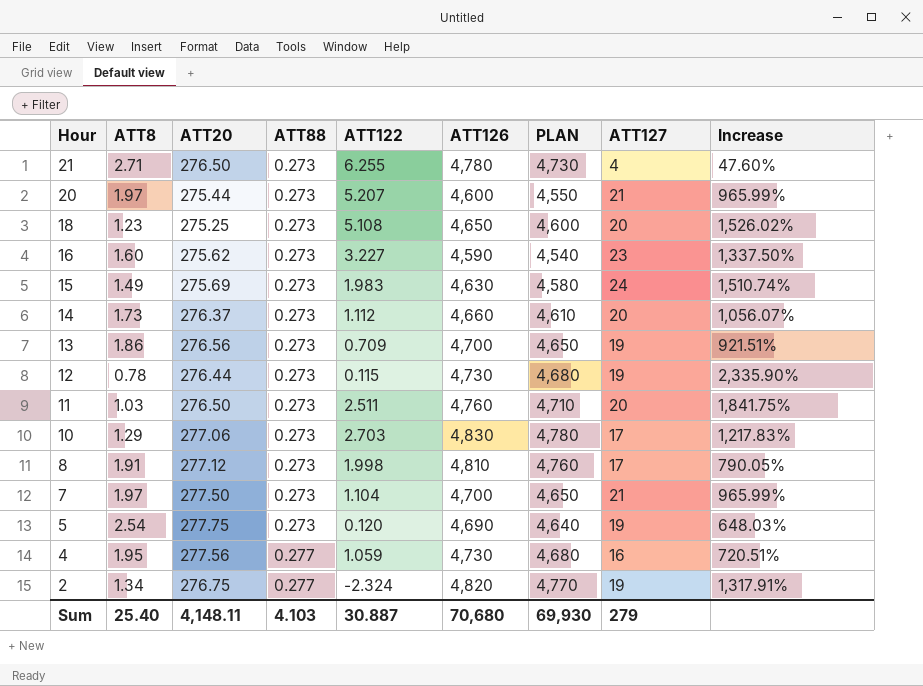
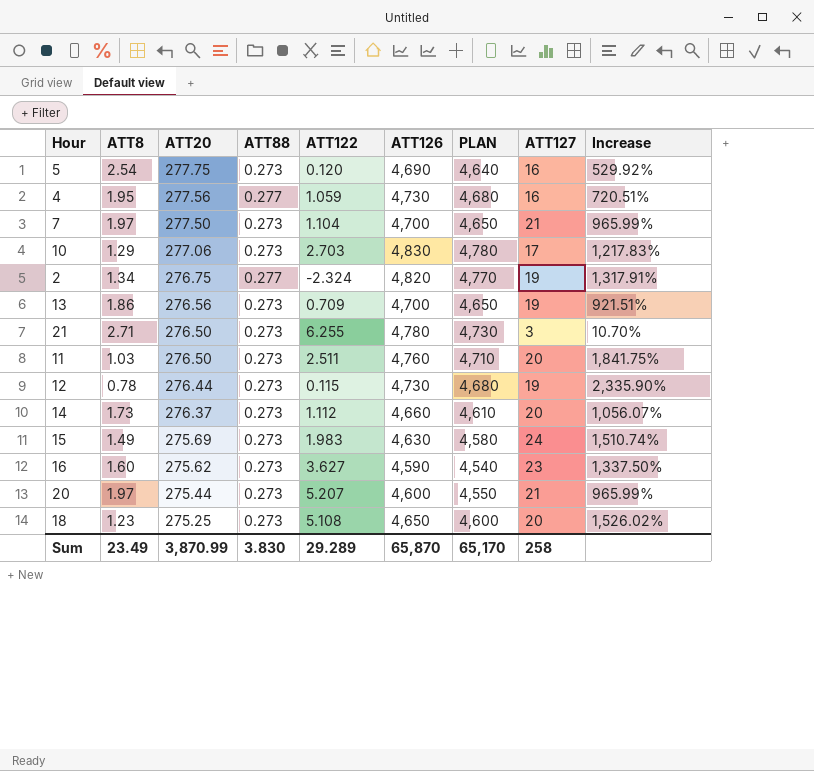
row order: Hour descending -> ATT20 descending
row 8: 1.91 | 277.12 | 0.273 | 1.998 | 4,810 | 4,760 | 17 | 790.05% -> none
5 | ATT127: 19 -> 16
5 | Increase: 648.03% -> 529.92%
21 | ATT127: 4 -> 3
21 | Increase: 47.60% -> 10.70%
16 | ATT122: 3.227 -> 3.627
Sum | ATT8: 25.40 -> 23.49
Sum | ATT20: 4,148.11 -> 3,870.99
Sum | ATT88: 4.103 -> 3.830
Sum | ATT122: 30.887 -> 29.289
Sum | ATT126: 70,680 -> 65,870
Sum | PLAN: 69,930 -> 65,170
Sum | ATT127: 279 -> 258

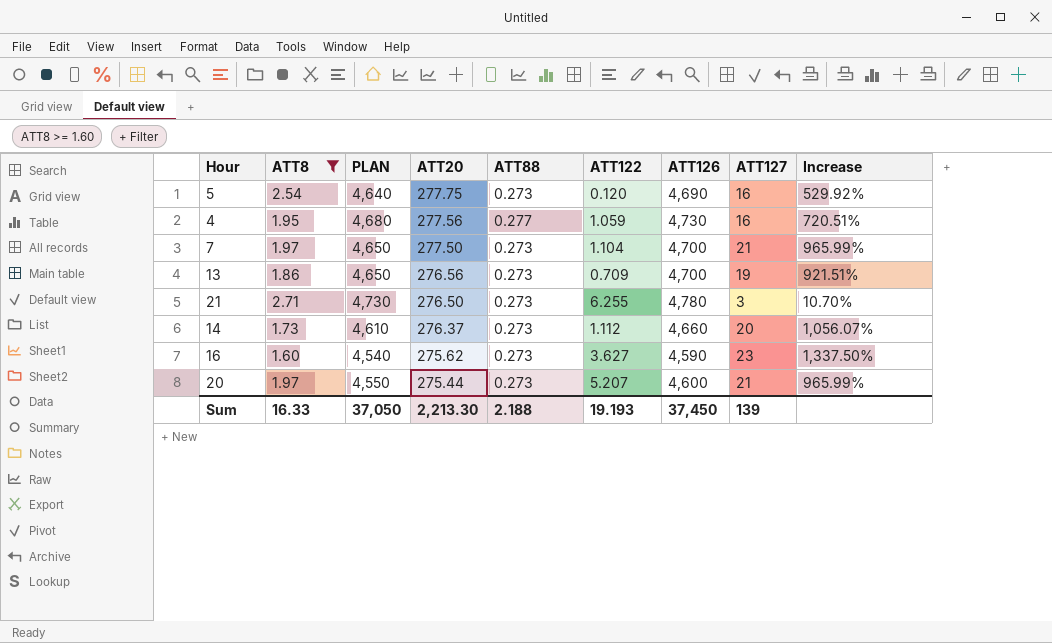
filter: none -> ATT8 >= 1.60
column PLAN | position: 7 -> 3
Sum | ATT8: 23.49 -> 16.33
Sum | PLAN: 65,170 -> 37,050
Sum | ATT20: 3,870.99 -> 2,213.30
Sum | ATT88: 3.830 -> 2.188
Sum | ATT122: 29.289 -> 19.193
Sum | ATT126: 65,870 -> 37,450
Sum | ATT127: 258 -> 139

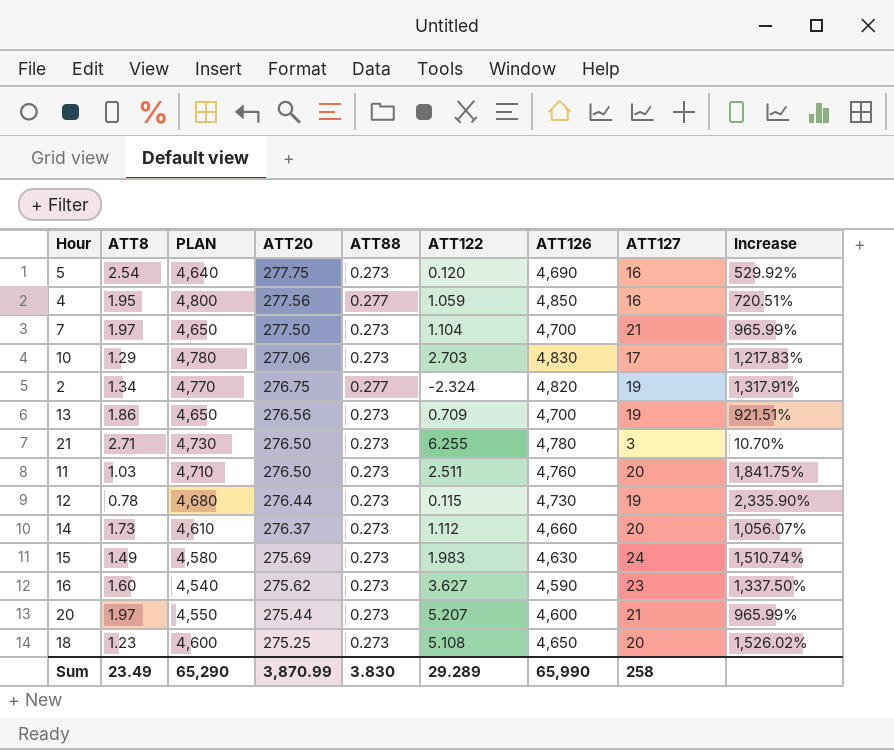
filter: ATT8 >= 1.60 -> none
4 | PLAN: 4,680 -> 4,800
4 | ATT126: 4,730 -> 4,850
Sum | ATT8: 16.33 -> 23.49
Sum | PLAN: 37,050 -> 65,290
Sum | ATT20: 2,213.30 -> 3,870.99
Sum | ATT88: 2.188 -> 3.830
Sum | ATT122: 19.193 -> 29.289
Sum | ATT126: 37,450 -> 65,990
Sum | ATT127: 139 -> 258

